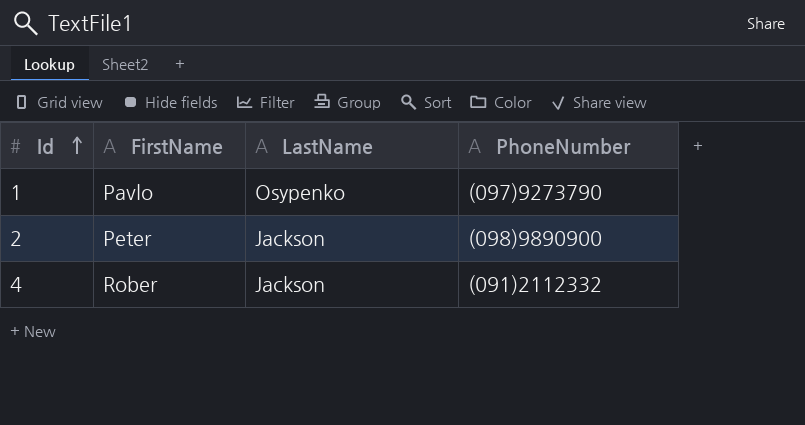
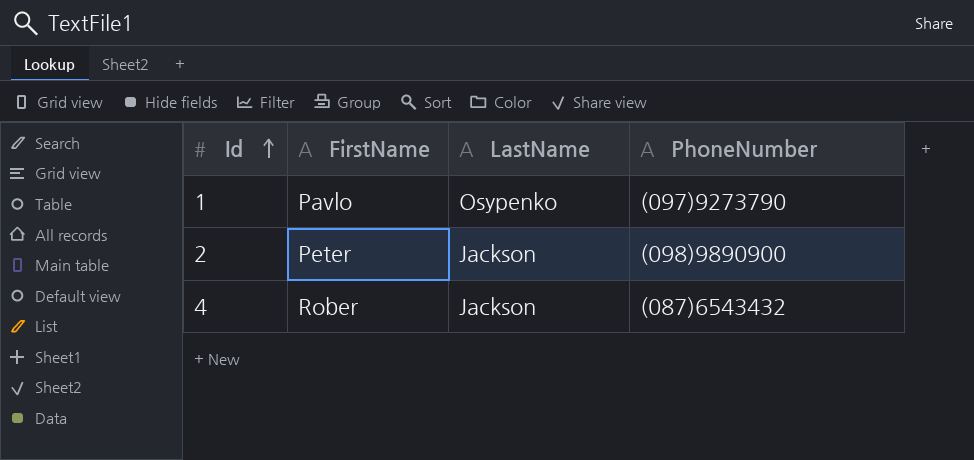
4 | PhoneNumber: (091)2112332 -> (087)6543432

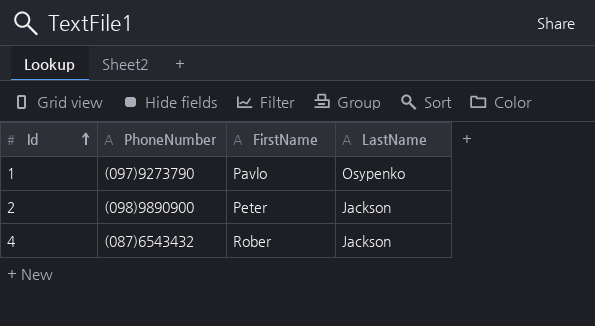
column PhoneNumber | position: 4 -> 2

